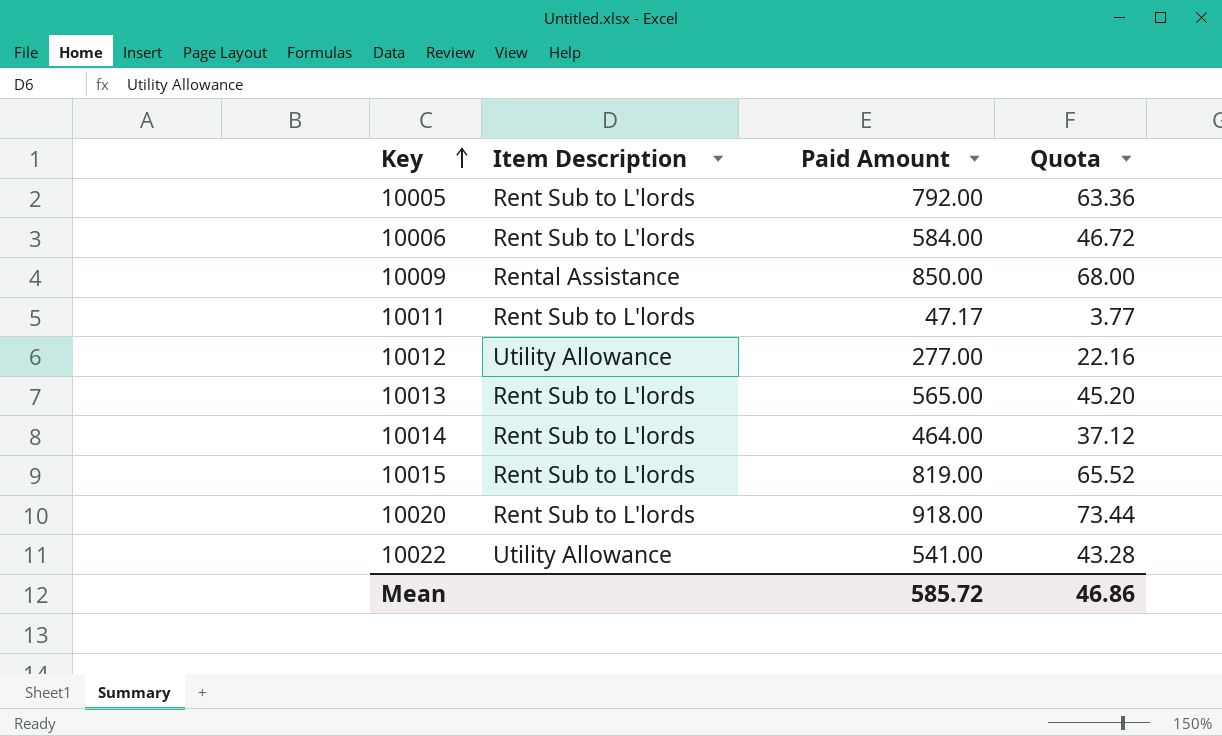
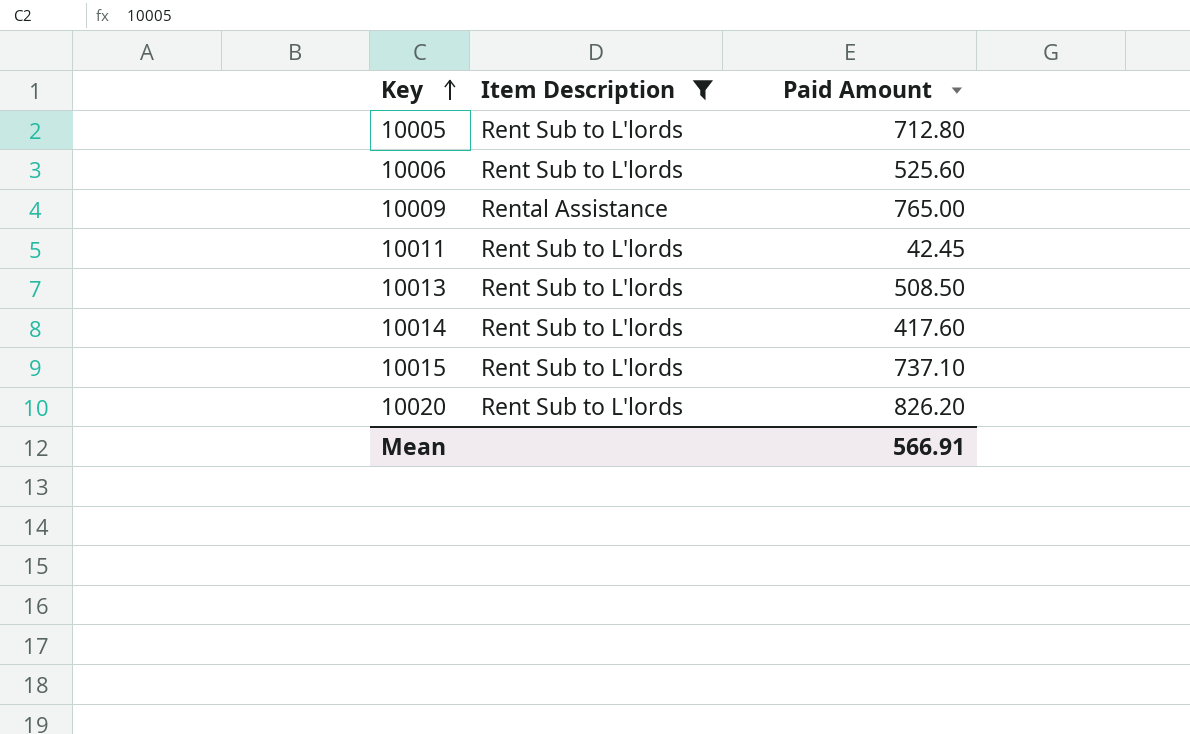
filter: none -> Item Description != Utility Allowance
column Quota | formula: [Paid Amount] * 0.08 -> none
10005 | Paid Amount: 792.00 -> 712.80
10006 | Paid Amount: 584.00 -> 525.60
10009 | Paid Amount: 850.00 -> 765.00
10011 | Paid Amount: 47.17 -> 42.45
10013 | Paid Amount: 565.00 -> 508.50
10014 | Paid Amount: 464.00 -> 417.60
10015 | Paid Amount: 819.00 -> 737.10
10020 | Paid Amount: 918.00 -> 826.20
Mean | Paid Amount: 585.72 -> 566.91

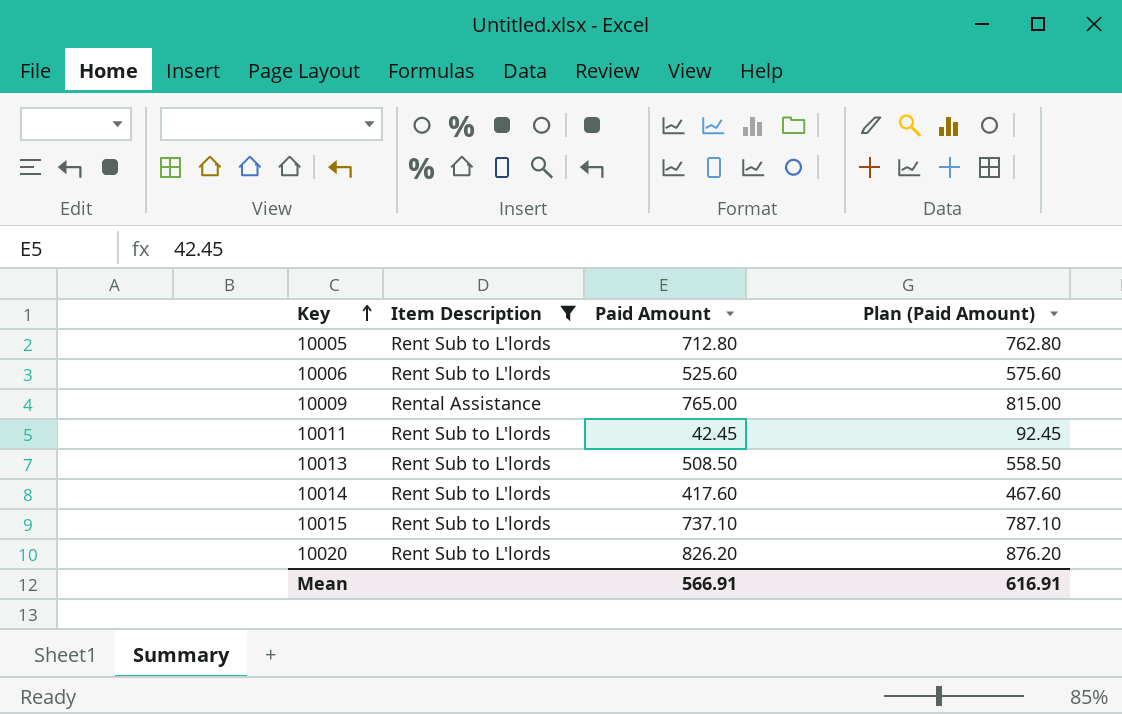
column Plan (Paid Amount) | formula: none -> [Paid Amount] + 50

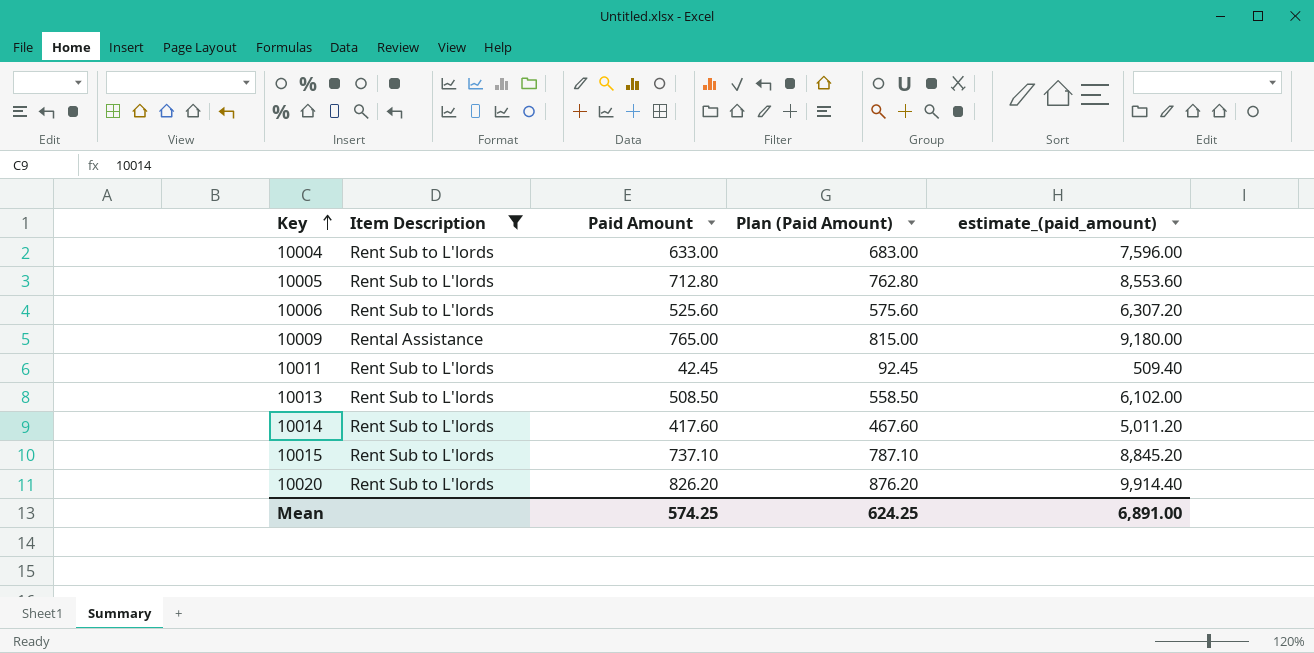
column estimate_(paid_amount) | formula: none -> [Paid Amount] * 12
row 10004: none -> Rent Sub to L'lords | 633.00 | 683.00 | 7,596.00
Mean | Paid Amount: 566.91 -> 574.25
Mean | Plan (Paid Amount): 616.91 -> 624.25

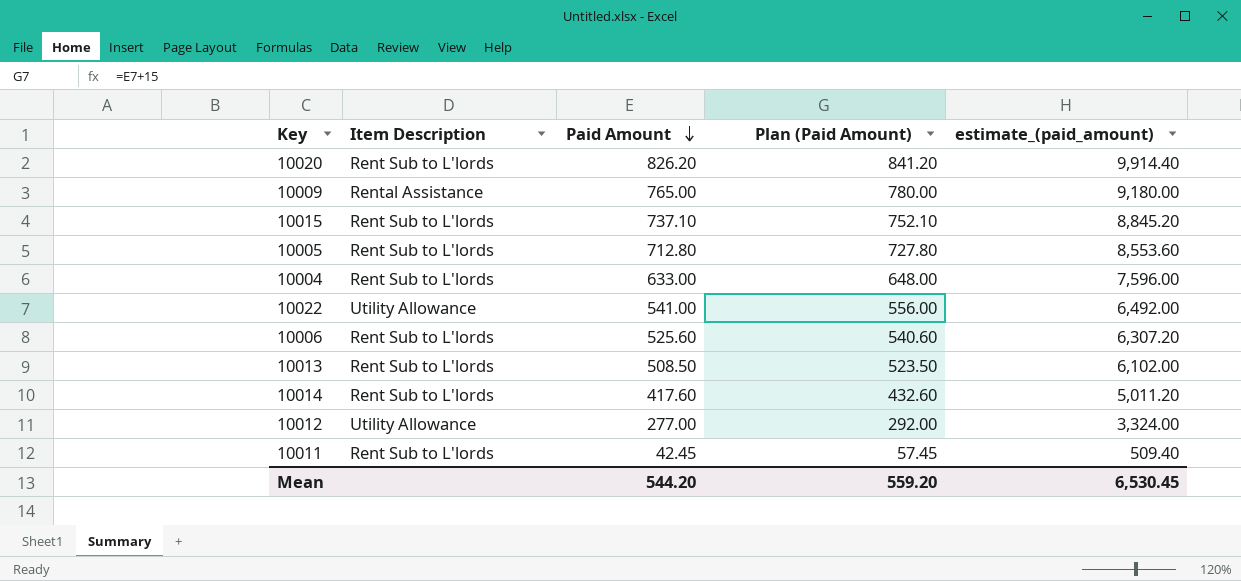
filter: Item Description != Utility Allowance -> none
row order: Key ascending -> Paid Amount descending
column Plan (Paid Amount) | formula: [Paid Amount] + 50 -> [Paid Amount] + 15
Mean | Paid Amount: 574.25 -> 544.20
Mean | Plan (Paid Amount): 624.25 -> 559.20
Mean | estimate_(paid_amount): 6,891.00 -> 6,530.45

